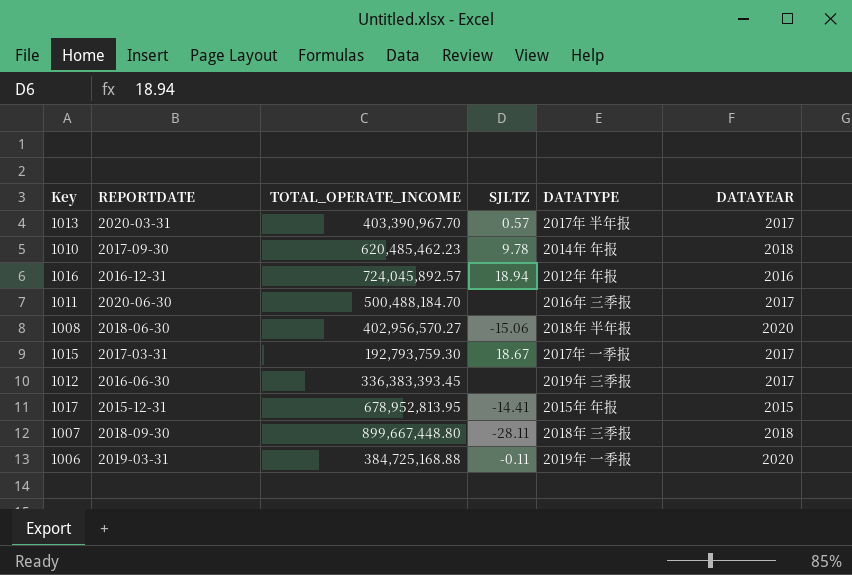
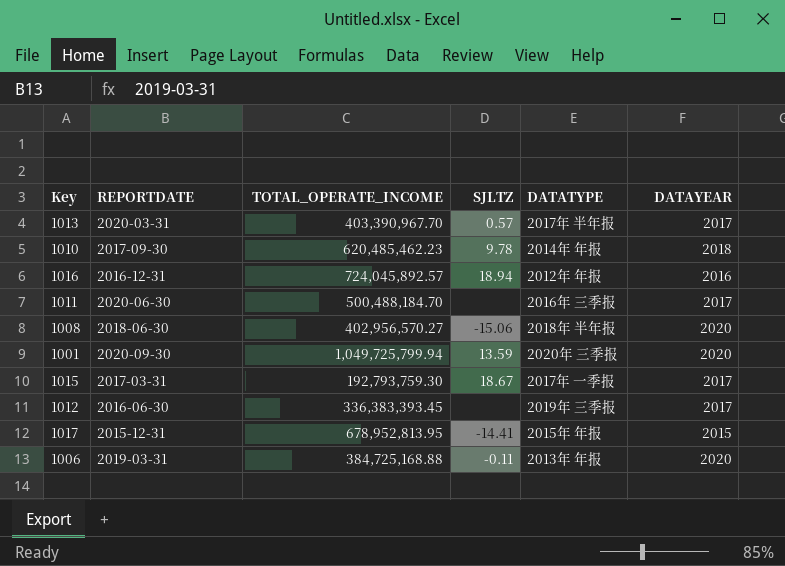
row 1007: 2018-09-30 | 899,667,448.80 | -28.11 | 2018年 三季报 | 2018 -> none
row 1001: none -> 2020-09-30 | 1,049,725,799.94 | 13.59 | 2020年 三季报 | 2020
1006 | DATATYPE: 2019年 一季报 -> 2013年 年报

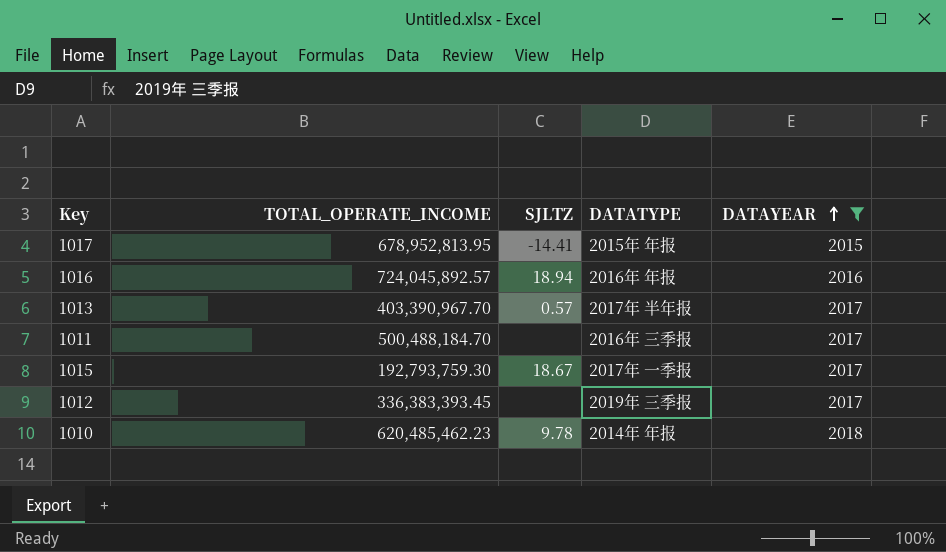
filter: none -> DATAYEAR != 2020
row order: none -> DATAYEAR ascending
column REPORTDATE | position: 2 -> none
1016 | DATATYPE: 2012年 年报 -> 2016年 年报

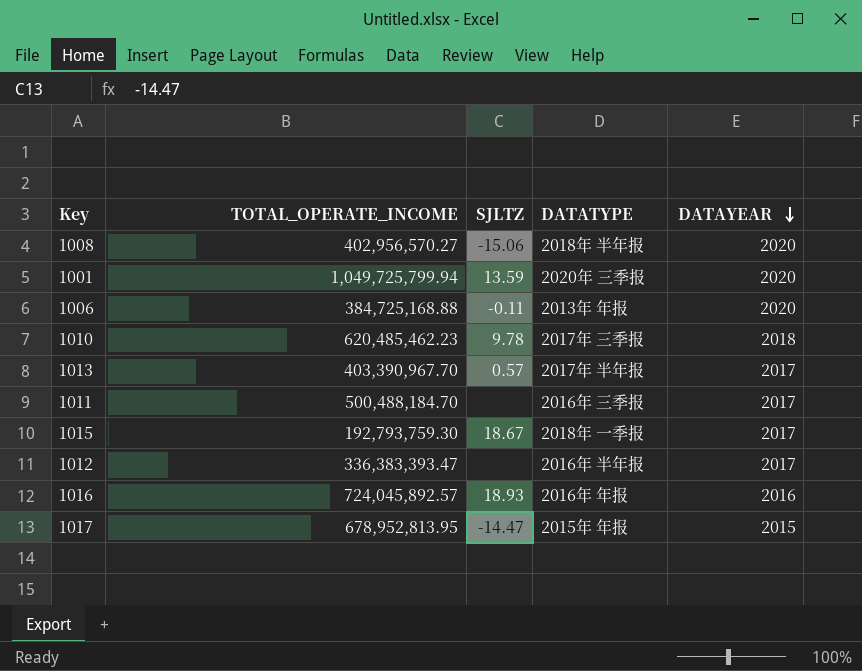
filter: DATAYEAR != 2020 -> none
row order: DATAYEAR ascending -> DATAYEAR descending
1010 | DATATYPE: 2014年 年报 -> 2017年 三季报
1015 | DATATYPE: 2017年 一季报 -> 2018年 一季报
1012 | TOTAL_OPERATE_INCOME: 336,383,393.45 -> 336,383,393.47
1012 | DATATYPE: 2019年 三季报 -> 2016年 半年报
1016 | SJLTZ: 18.94 -> 18.93
1017 | SJLTZ: -14.41 -> -14.47

